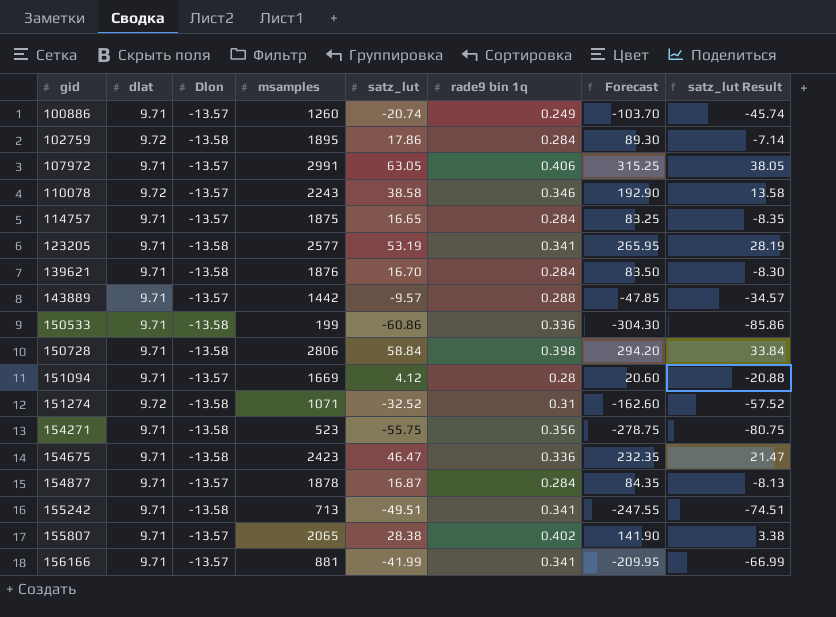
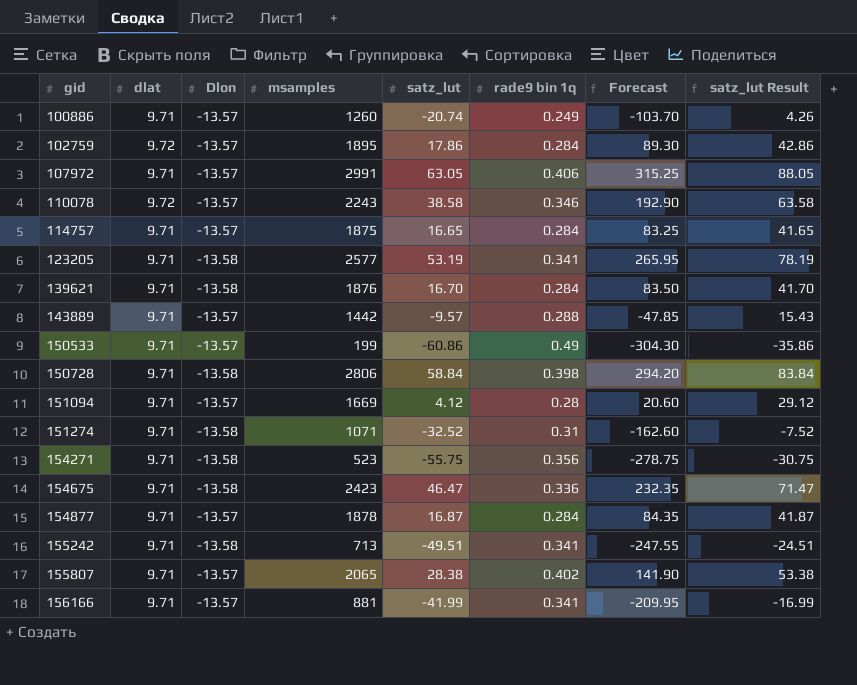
column satz_lut Result | formula: [satz_lut] - 25 -> [satz_lut] + 25
102759 | Dlon: -13.58 -> -13.57
150533 | Dlon: -13.58 -> -13.57
150533 | rade9 bin 1q: 0.336 -> 0.49
151274 | dlat: 9.72 -> 9.71

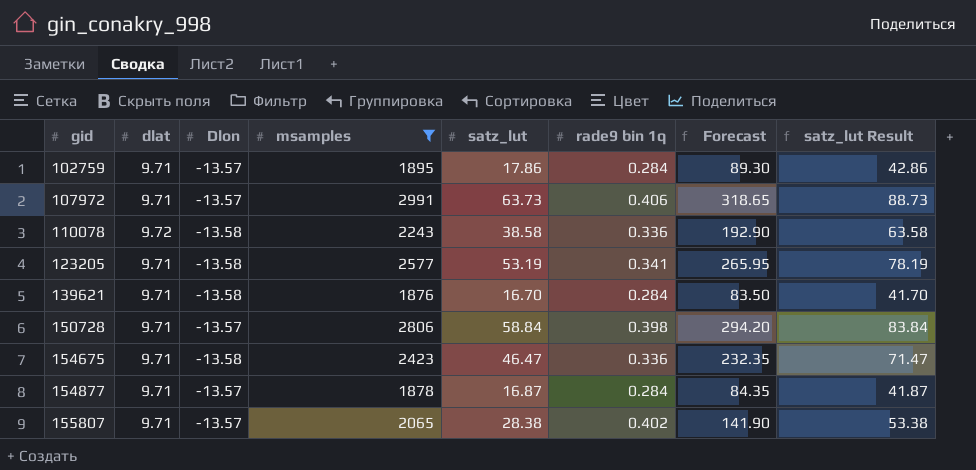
filter: none -> msamples >= 1876
102759 | dlat: 9.72 -> 9.71
107972 | satz_lut: 63.05 -> 63.73
107972 | Forecast: 315.25 -> 318.65
107972 | satz_lut Result: 88.05 -> 88.73
110078 | Dlon: -13.57 -> -13.58
110078 | rade9 bin 1q: 0.346 -> 0.336
150728 | Dlon: -13.58 -> -13.57

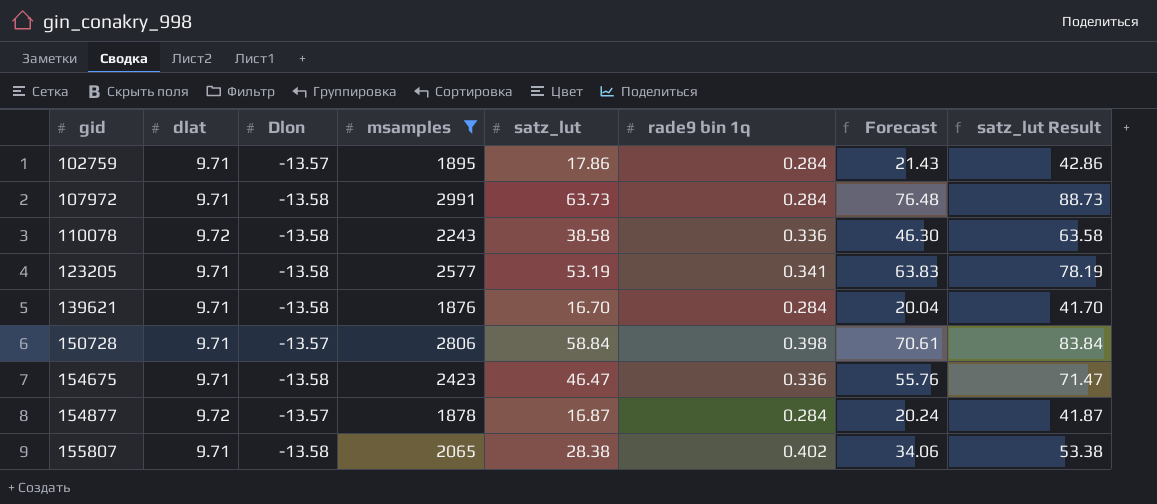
column Forecast | formula: [satz_lut] * 5 -> [satz_lut] * 1.2
107972 | Dlon: -13.57 -> -13.58
107972 | rade9 bin 1q: 0.406 -> 0.284
154877 | dlat: 9.71 -> 9.72
155807 | Dlon: -13.57 -> -13.58

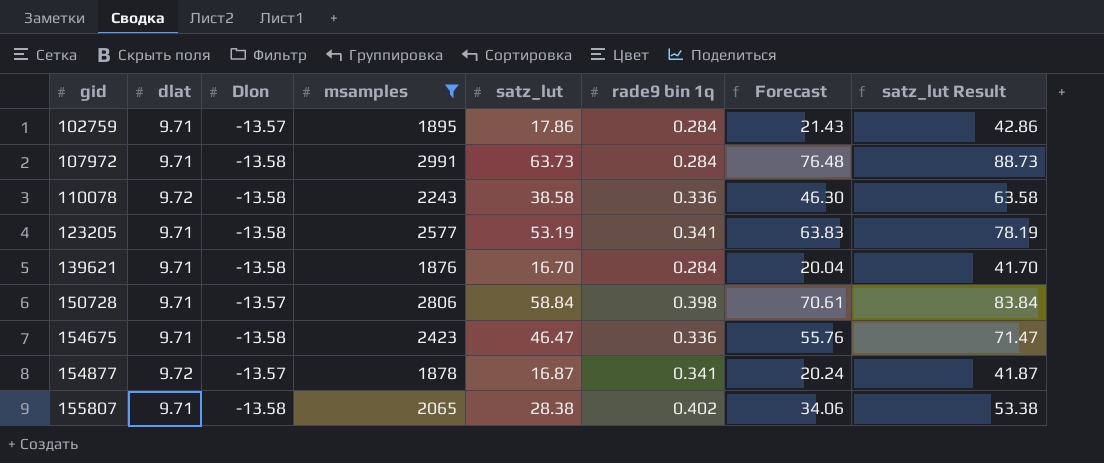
154877 | rade9 bin 1q: 0.284 -> 0.341

